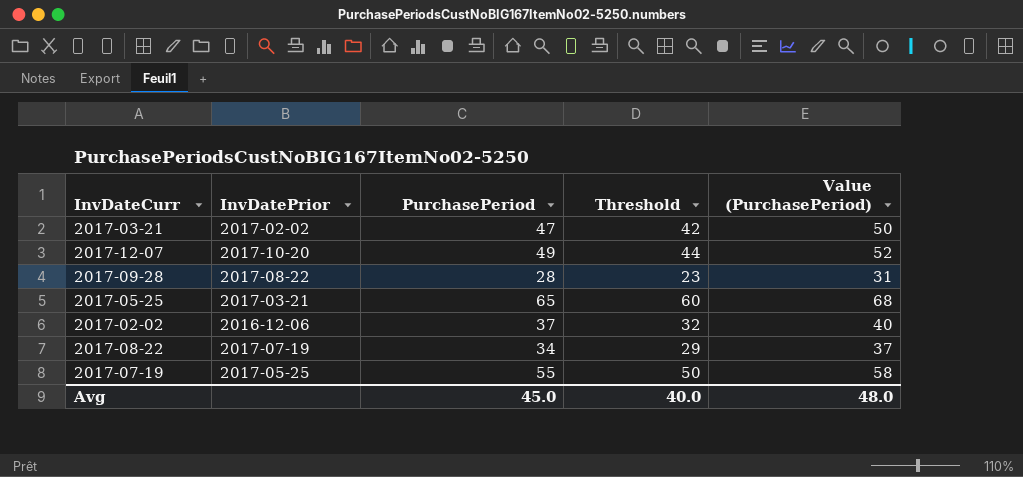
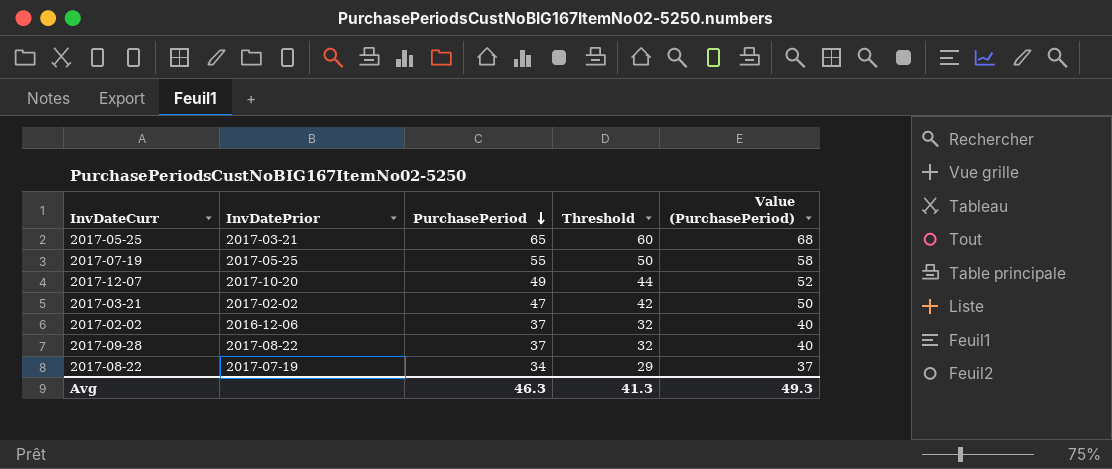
row order: none -> PurchasePeriod descending
2017-09-28 | PurchasePeriod: 28 -> 37
2017-09-28 | Threshold: 23 -> 32
2017-09-28 | Value (PurchasePeriod): 31 -> 40
Avg | PurchasePeriod: 45.0 -> 46.3
Avg | Threshold: 40.0 -> 41.3
Avg | Value (PurchasePeriod): 48.0 -> 49.3

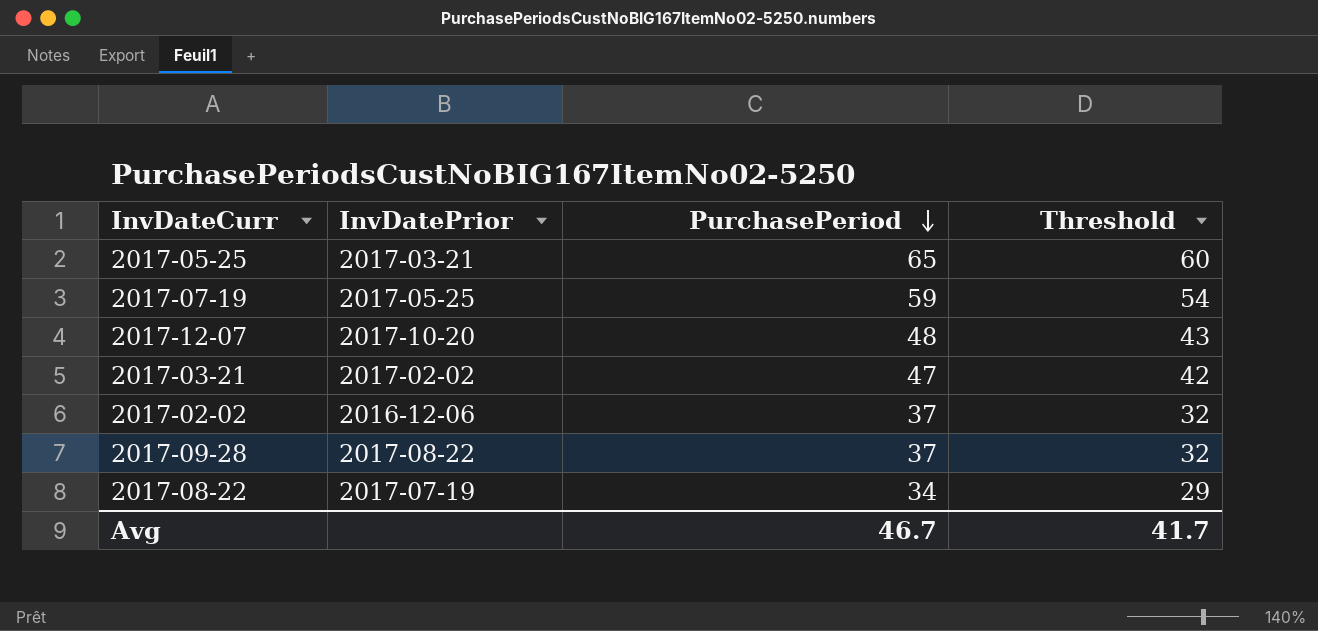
column Value (PurchasePeriod) | formula: [PurchasePeriod] + 3 -> none
2017-07-19 | PurchasePeriod: 55 -> 59
2017-07-19 | Threshold: 50 -> 54
2017-12-07 | PurchasePeriod: 49 -> 48
2017-12-07 | Threshold: 44 -> 43
Avg | PurchasePeriod: 46.3 -> 46.7
Avg | Threshold: 41.3 -> 41.7

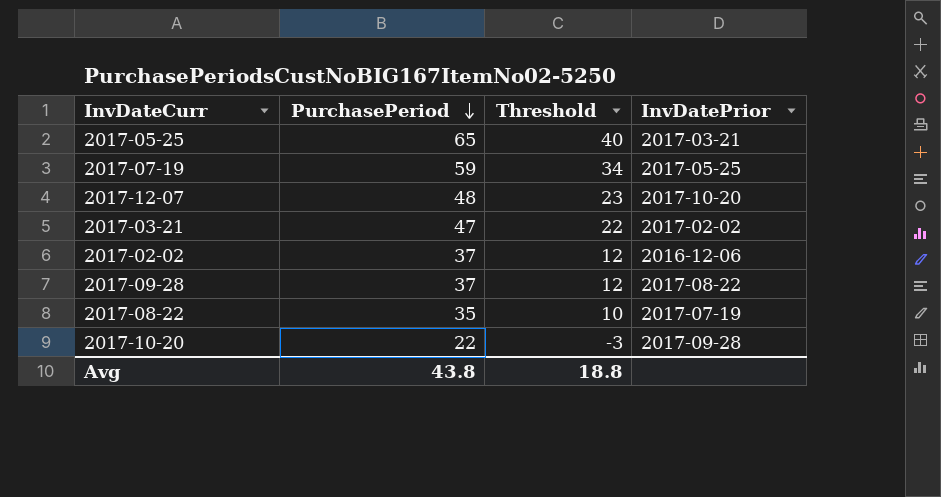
column Threshold | formula: [PurchasePeriod] - 5 -> [PurchasePeriod] - 25
column InvDatePrior | position: 2 -> 4
2017-08-22 | PurchasePeriod: 34 -> 35
row 2017-10-20: none -> 22 | -3 | 2017-09-28
Avg | PurchasePeriod: 46.7 -> 43.8
Avg | Threshold: 41.7 -> 18.8

